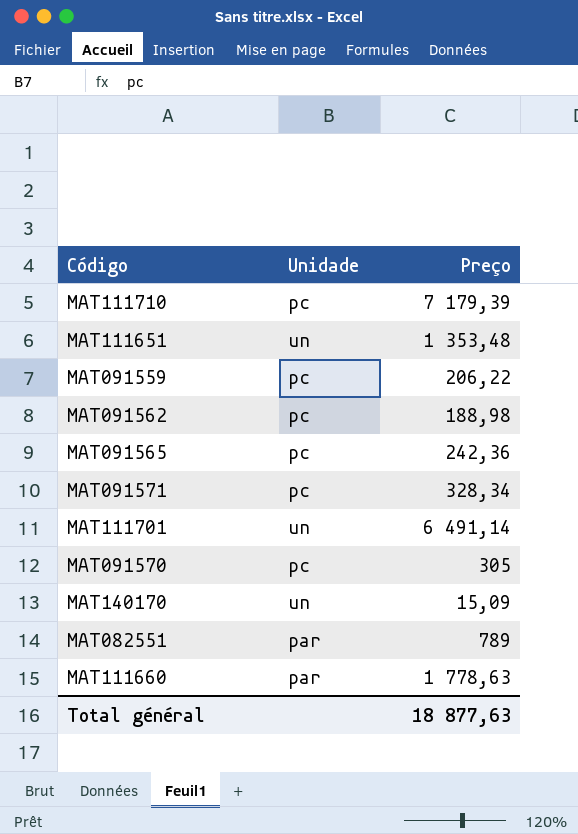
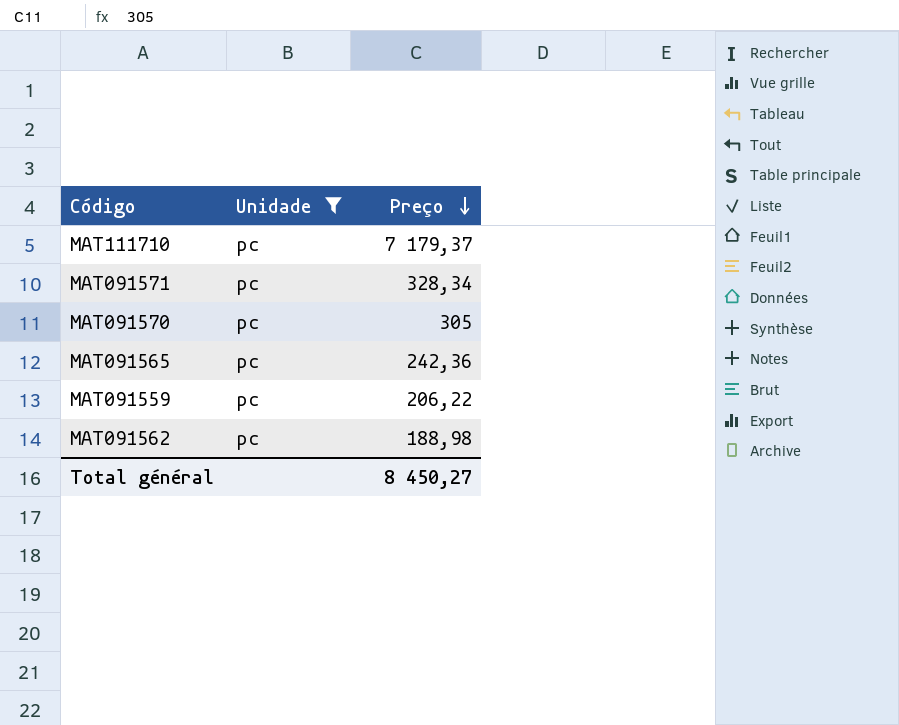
filter: none -> Unidade = pc
row order: none -> Preço descending
MAT111710 | Preço: 7 179,39 -> 7 179,37
Total général | Preço: 18 877,63 -> 8 450,27

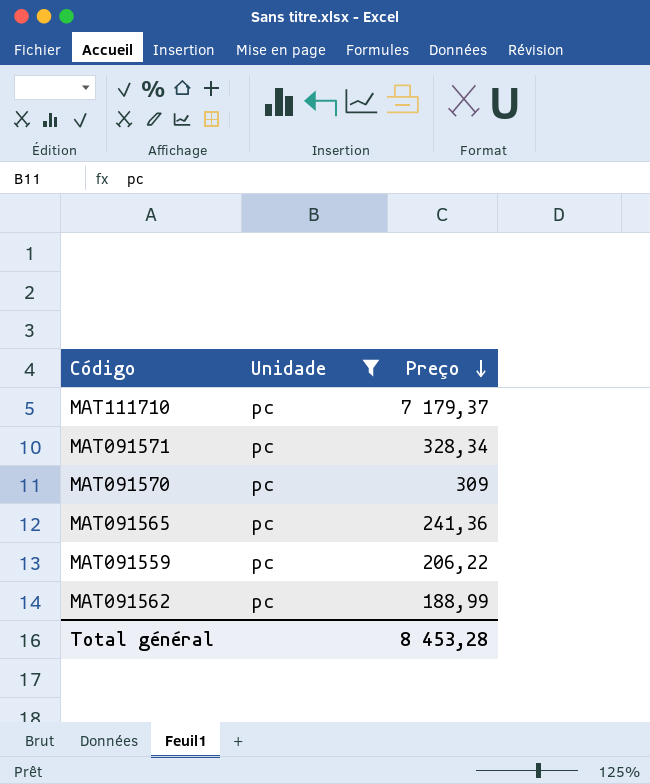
MAT091570 | Preço: 305 -> 309
MAT091565 | Preço: 242,36 -> 241,36
MAT091562 | Preço: 188,98 -> 188,99
Total général | Preço: 8 450,27 -> 8 453,28

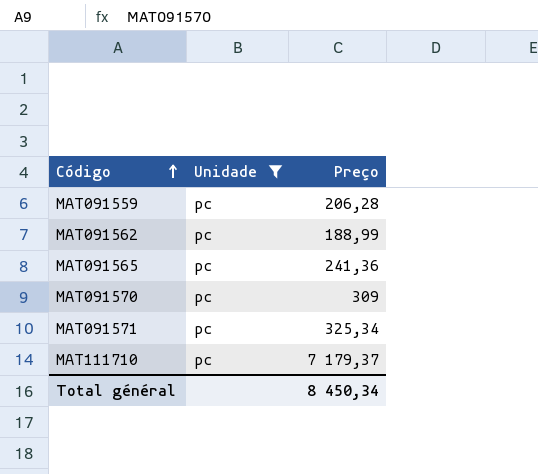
row order: Preço descending -> Código ascending
MAT091559 | Preço: 206,22 -> 206,28
MAT091571 | Preço: 328,34 -> 325,34
Total général | Preço: 8 453,28 -> 8 450,34

